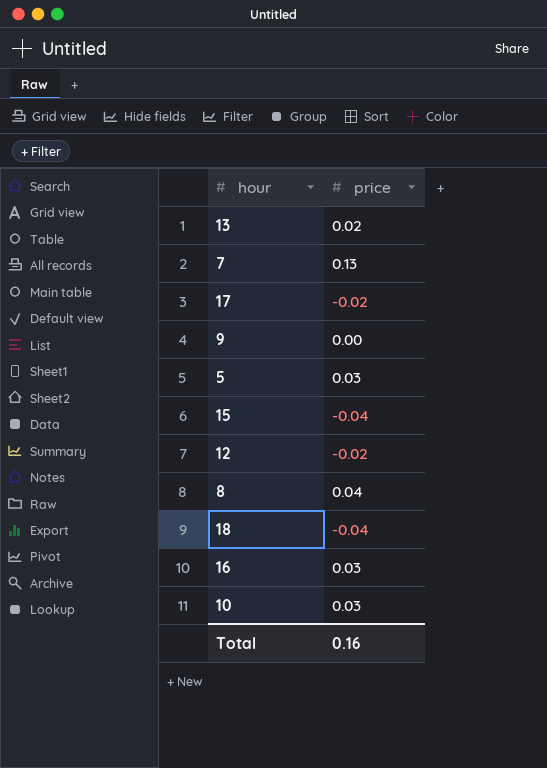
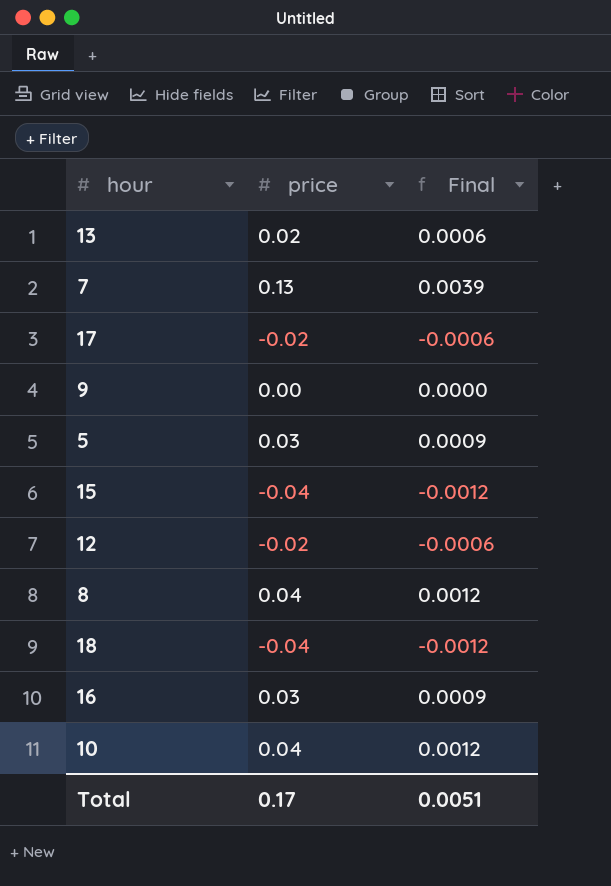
column Final | formula: none -> [price] * 0.03
10 | price: 0.03 -> 0.04
Total | price: 0.16 -> 0.17

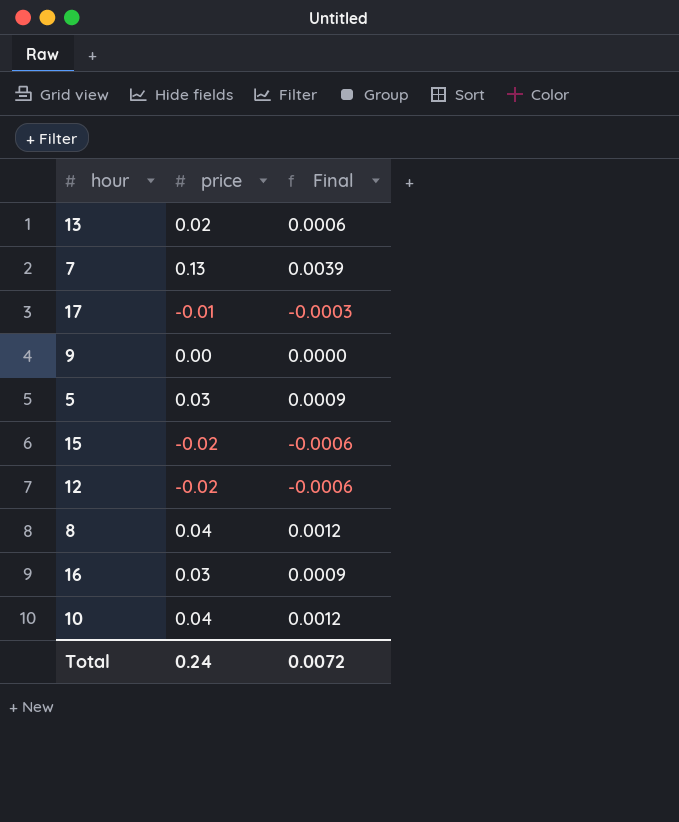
row 18: -0.04 | -0.0012 -> none
17 | price: -0.02 -> -0.01
17 | Final: -0.0006 -> -0.0003
15 | price: -0.04 -> -0.02
15 | Final: -0.0012 -> -0.0006
Total | price: 0.17 -> 0.24
Total | Final: 0.0051 -> 0.0072

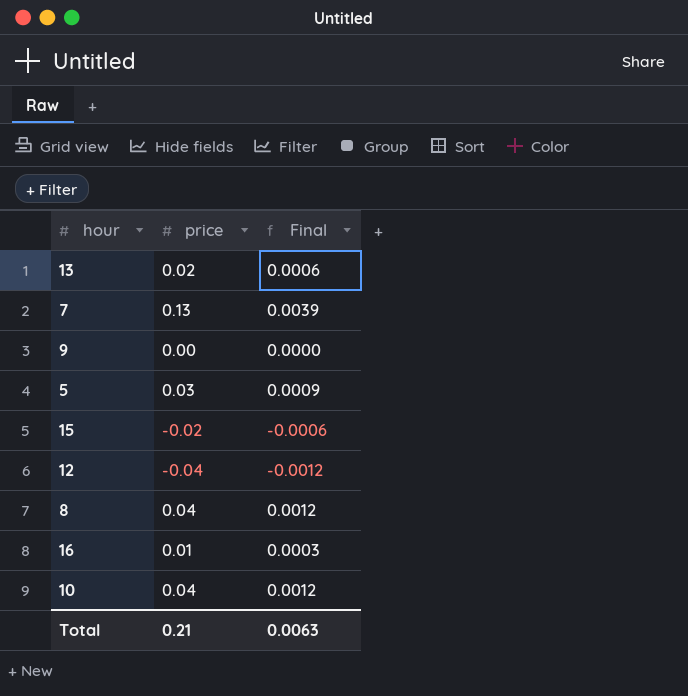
row 17: -0.01 | -0.0003 -> none
12 | price: -0.02 -> -0.04
12 | Final: -0.0006 -> -0.0012
16 | price: 0.03 -> 0.01
16 | Final: 0.0009 -> 0.0003
Total | price: 0.24 -> 0.21
Total | Final: 0.0072 -> 0.0063

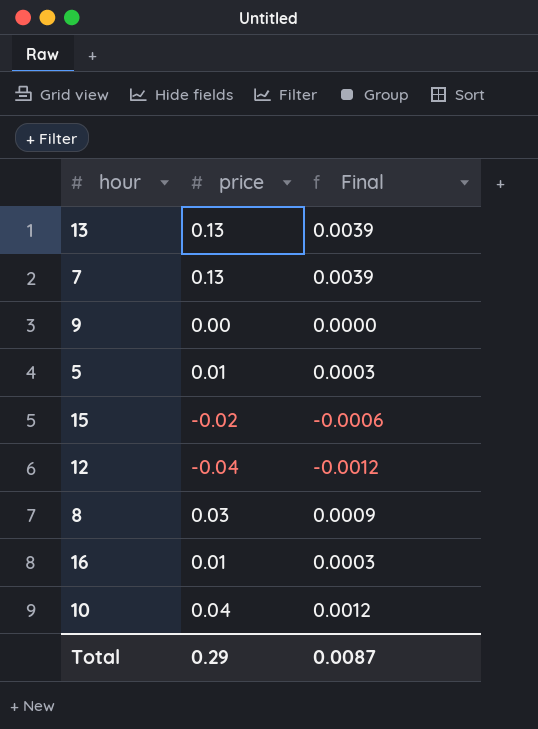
13 | price: 0.02 -> 0.13
13 | Final: 0.0006 -> 0.0039
5 | price: 0.03 -> 0.01
5 | Final: 0.0009 -> 0.0003
8 | price: 0.04 -> 0.03
8 | Final: 0.0012 -> 0.0009
Total | price: 0.21 -> 0.29
Total | Final: 0.0063 -> 0.0087

